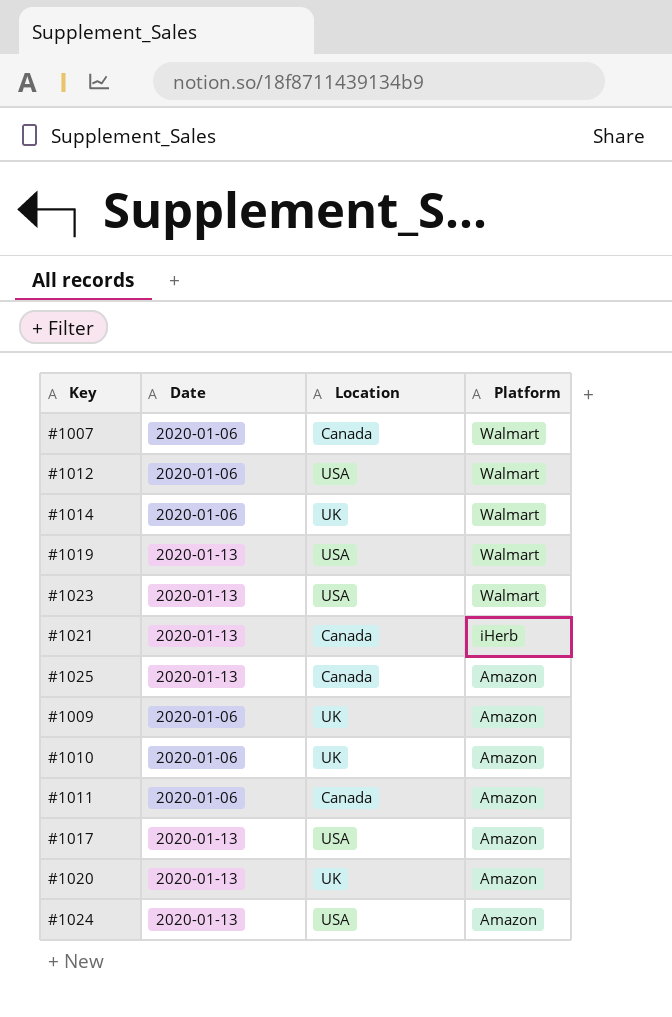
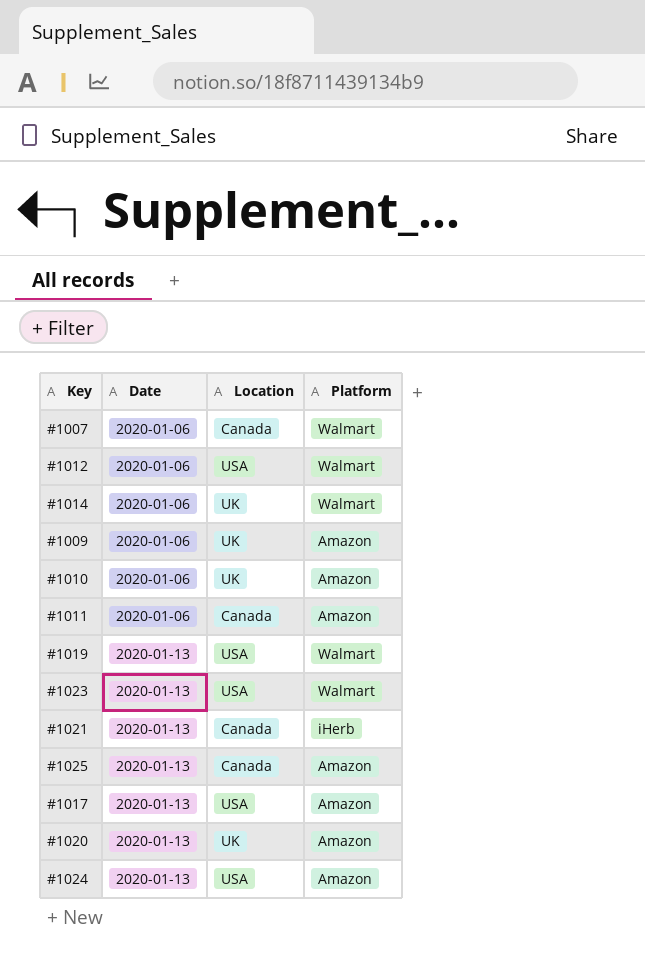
row order: Platform descending -> Date ascending

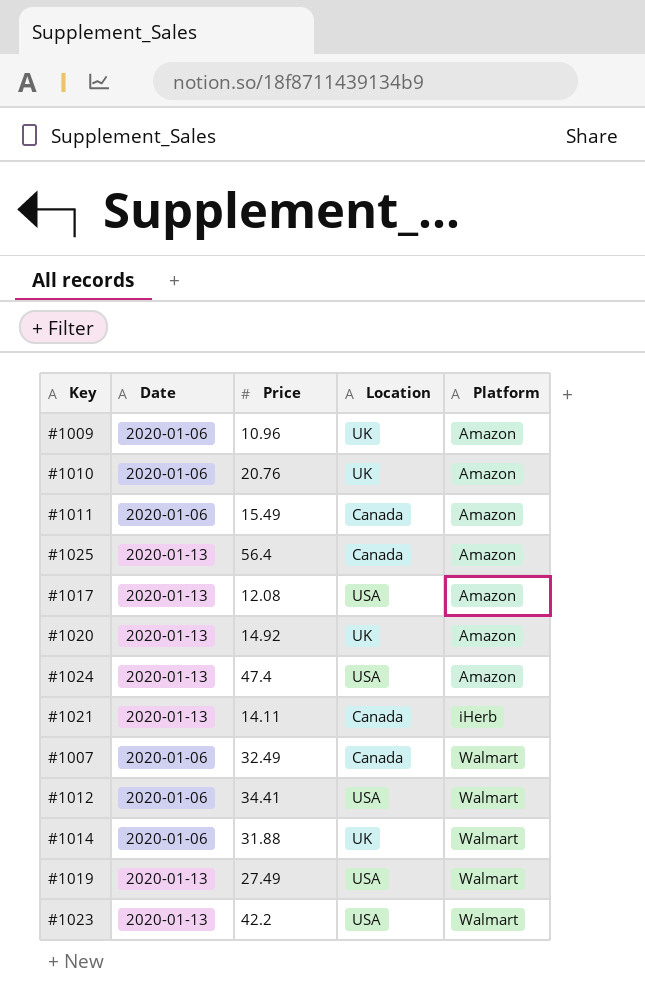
row order: Date ascending -> Platform ascending
column Price | position: none -> 3

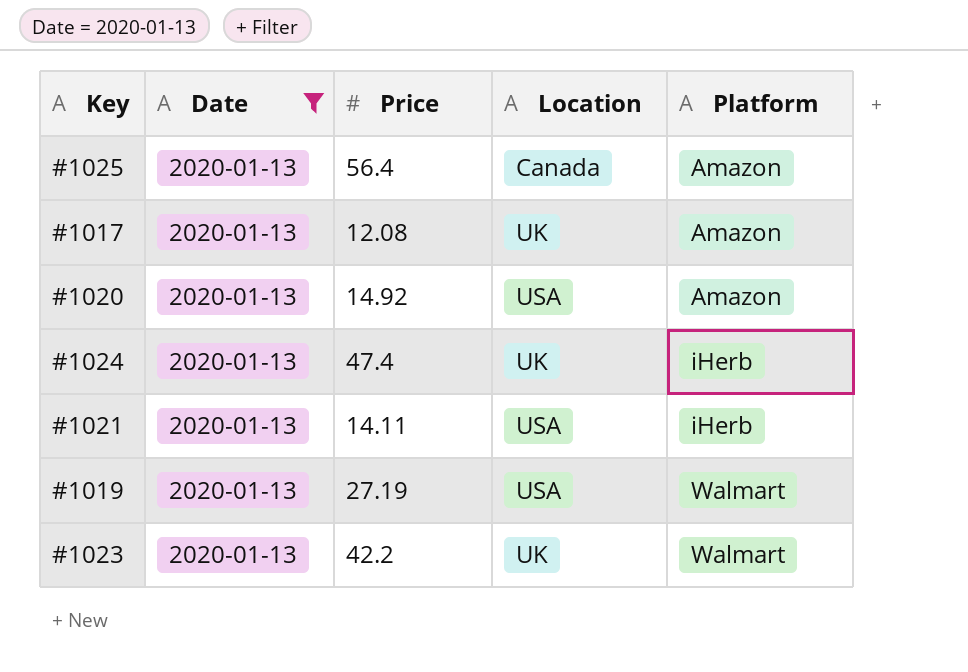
filter: none -> Date = 2020-01-13
#1017 | Location: USA -> UK
#1020 | Location: UK -> USA
#1024 | Location: USA -> UK
#1024 | Platform: Amazon -> iHerb
#1021 | Location: Canada -> USA
#1019 | Price: 27.49 -> 27.19
#1023 | Location: USA -> UK

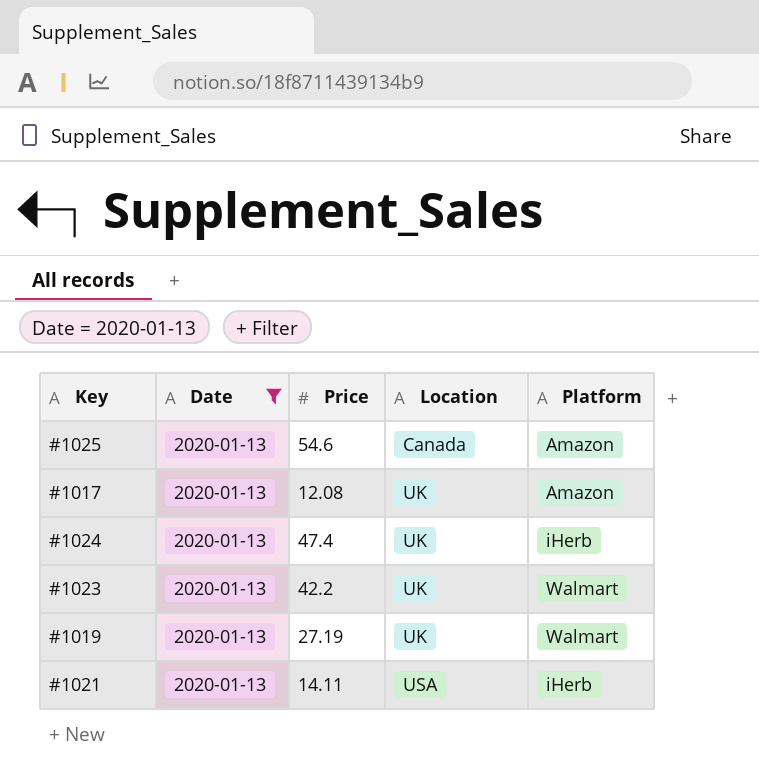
row order: Platform ascending -> Location ascending
row #1020: 2020-01-13 | 14.92 | USA | Amazon -> none
#1025 | Price: 56.4 -> 54.6
#1019 | Location: USA -> UK

